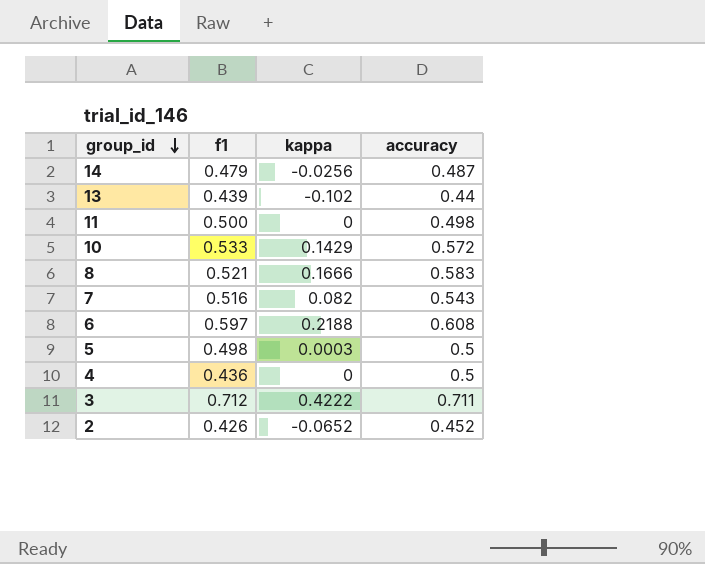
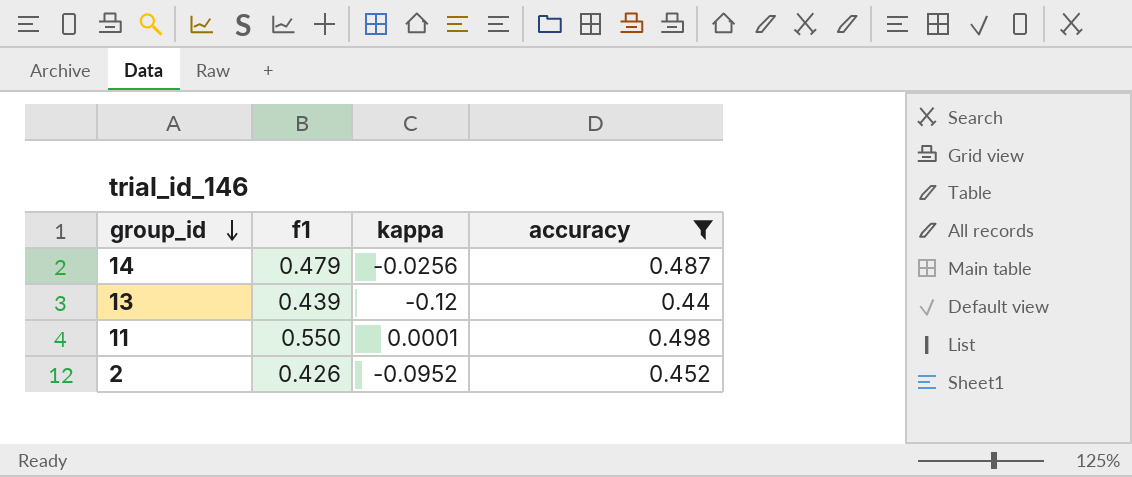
filter: none -> accuracy <= 0.498
13 | kappa: -0.102 -> -0.12
11 | f1: 0.500 -> 0.550
11 | kappa: 0 -> 0.0001
2 | kappa: -0.0652 -> -0.0952

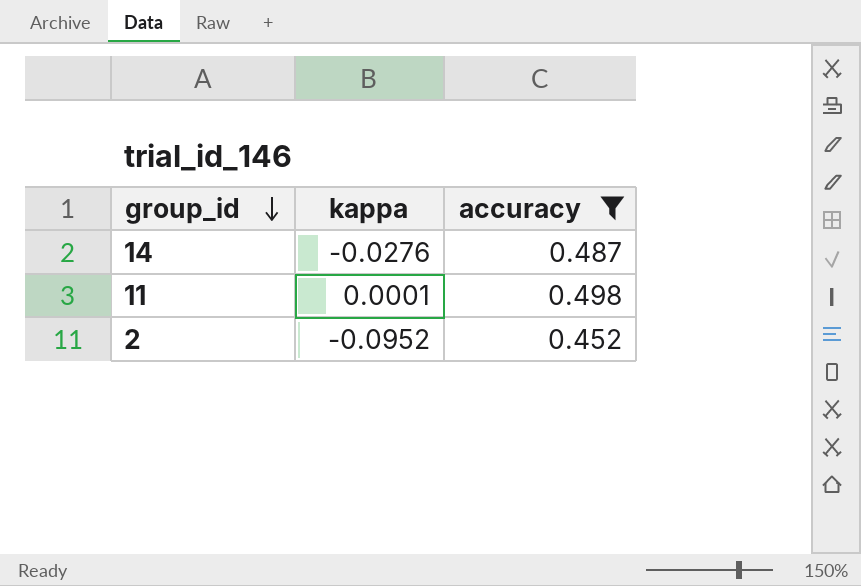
column f1 | position: 2 -> none
row 13: 0.439 | -0.12 | 0.44 -> none
14 | kappa: -0.0256 -> -0.0276

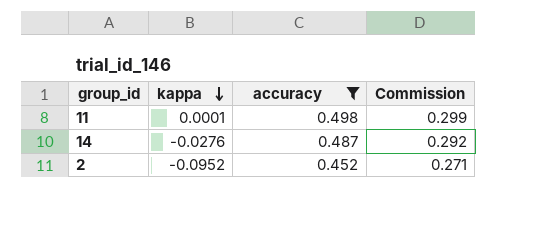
row order: group_id descending -> kappa descending
column Commission | formula: none -> [accuracy] * 0.6

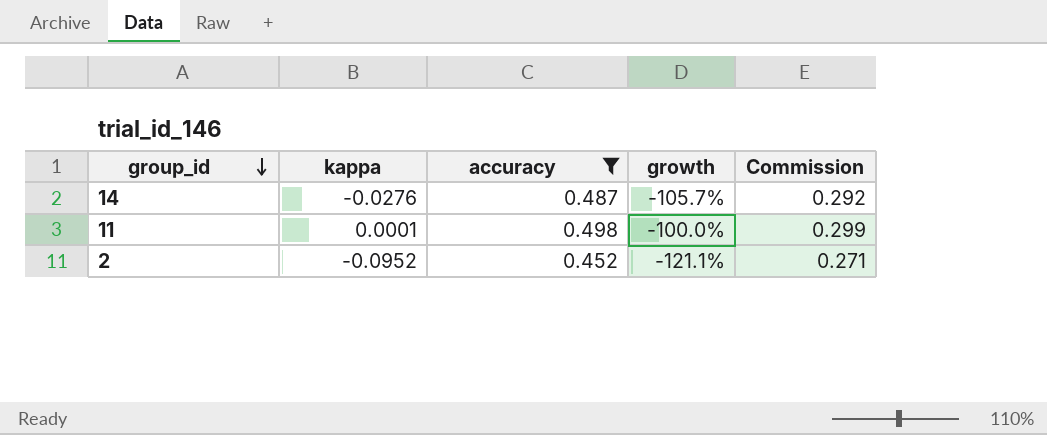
row order: kappa descending -> group_id descending
column growth | formula: none -> ([kappa] - [accuracy]) / [accuracy]

